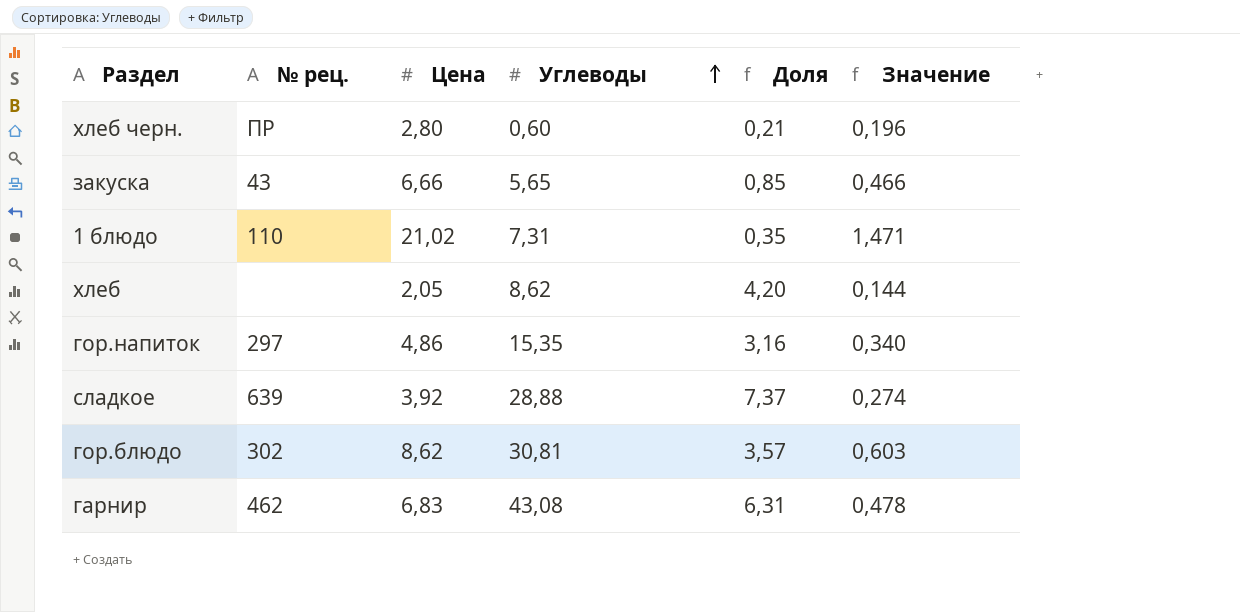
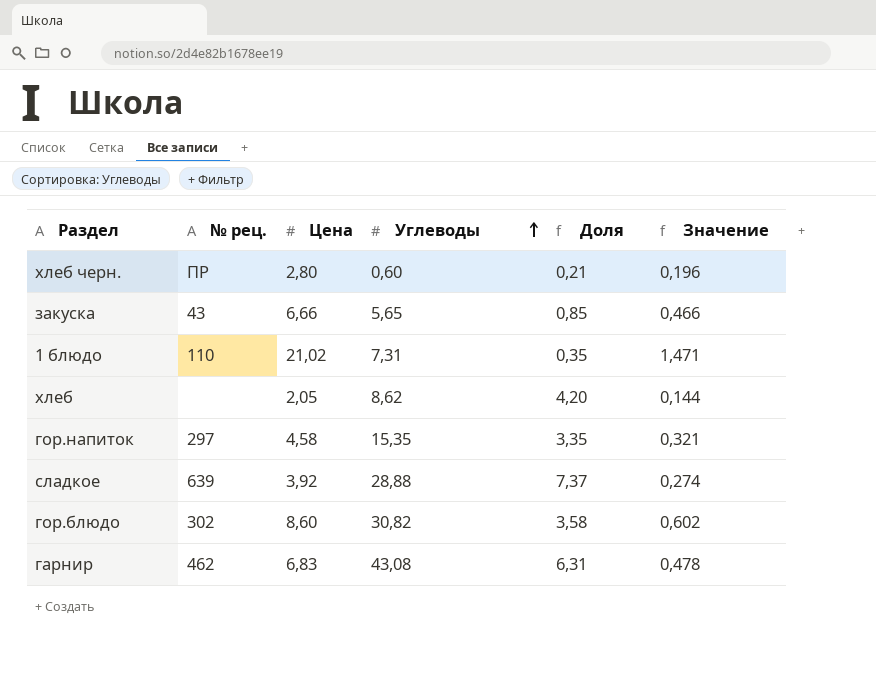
гор.напиток | Цена: 4,86 -> 4,58
гор.напиток | Доля: 3,16 -> 3,35
гор.напиток | Значение: 0,340 -> 0,321
гор.блюдо | Цена: 8,62 -> 8,60
гор.блюдо | Углеводы: 30,81 -> 30,82
гор.блюдо | Доля: 3,57 -> 3,58
гор.блюдо | Значение: 0,603 -> 0,602

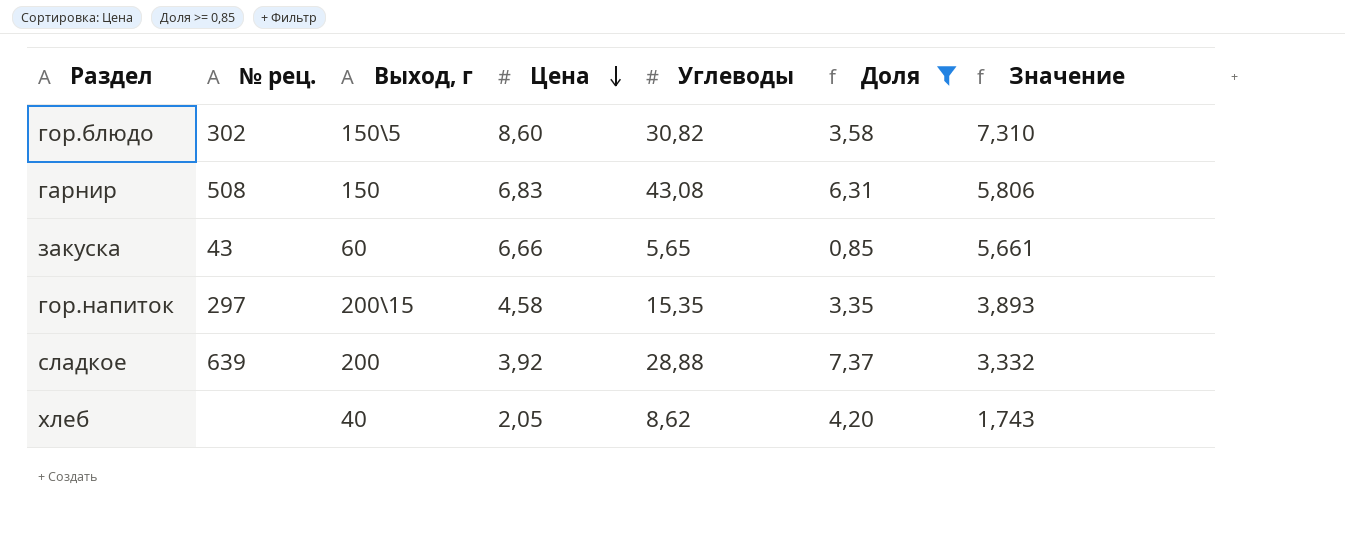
filter: none -> Доля >= 0,85
row order: Углеводы ascending -> Цена descending
column Выход, г | position: none -> 3
column Значение | formula: [Цена] * 0,07 -> [Цена] * 0,85
гарнир | № рец.: 462 -> 508

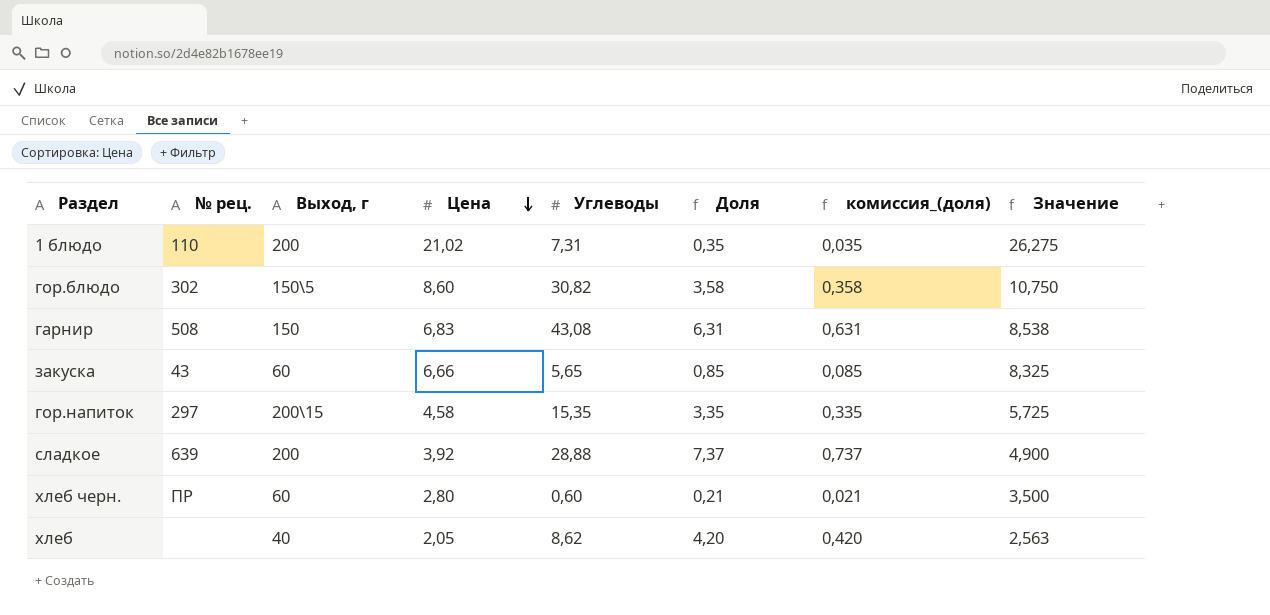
filter: Доля >= 0,85 -> none
column комиссия_(доля) | formula: none -> [Доля] * 0,1
column Значение | formula: [Цена] * 0,85 -> [Цена] * 1,25

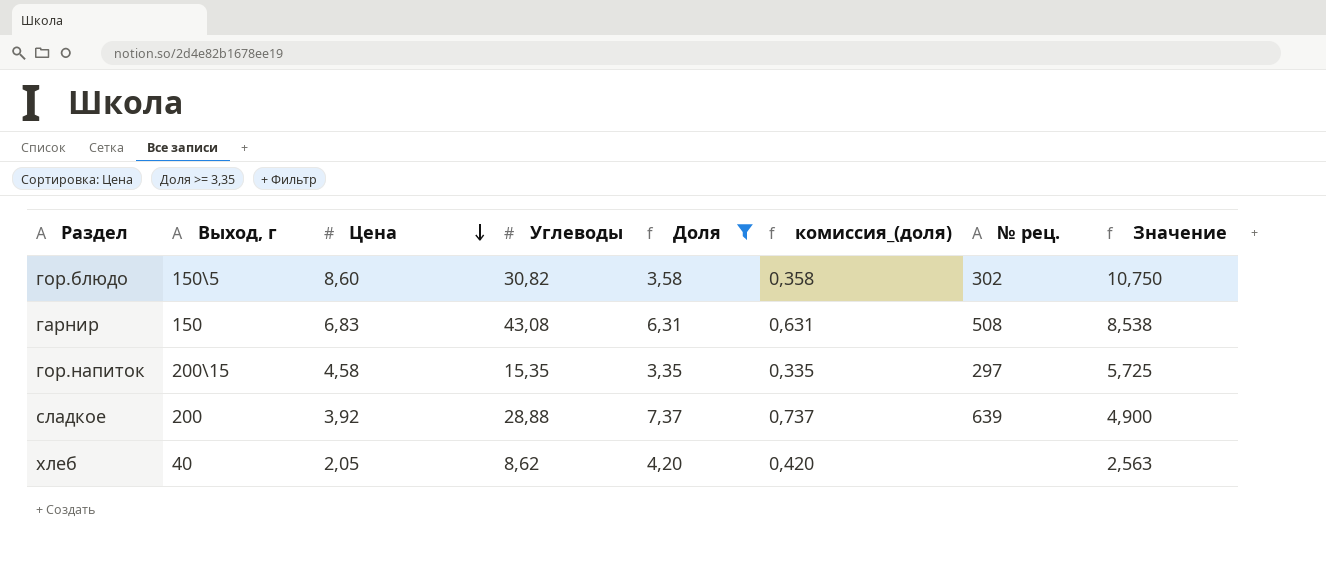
filter: none -> Доля >= 3,35
column № рец. | position: 2 -> 7

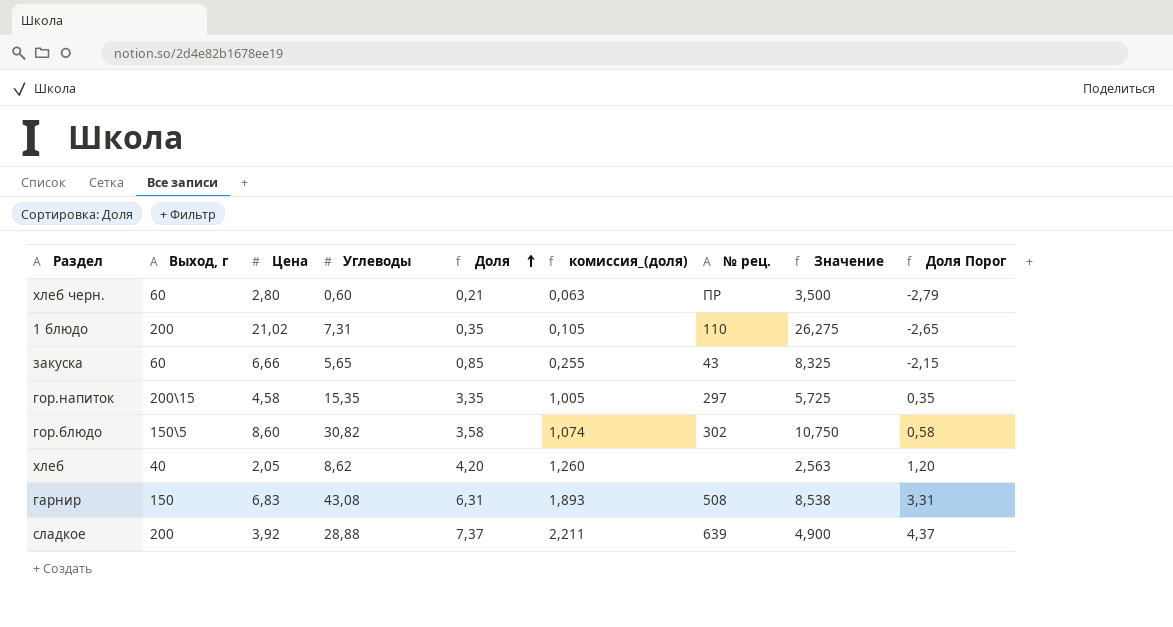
filter: Доля >= 3,35 -> none
row order: Цена descending -> Доля ascending
column комиссия_(доля) | formula: [Доля] * 0,1 -> [Доля] * 0,3
column Доля Порог | formula: none -> [Доля] - 3

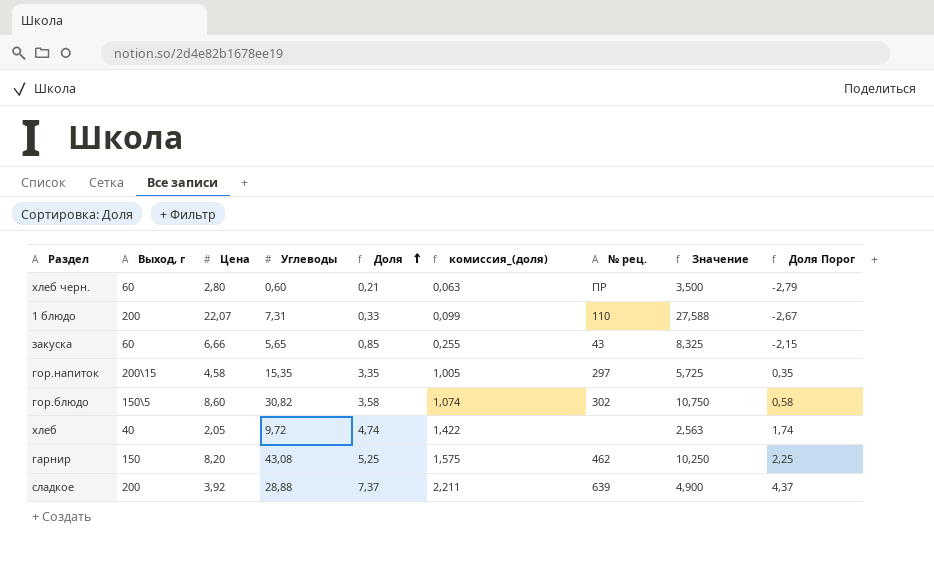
1 блюдо | Цена: 21,02 -> 22,07
1 блюдо | Доля: 0,35 -> 0,33
1 блюдо | комиссия_(доля): 0,105 -> 0,099
1 блюдо | Значение: 26,275 -> 27,588
1 блюдо | Доля Порог: -2,65 -> -2,67
хлеб | Углеводы: 8,62 -> 9,72
хлеб | Доля: 4,20 -> 4,74
хлеб | комиссия_(доля): 1,260 -> 1,422
хлеб | Доля Порог: 1,20 -> 1,74
гарнир | Цена: 6,83 -> 8,20
гарнир | Доля: 6,31 -> 5,25
гарнир | комиссия_(доля): 1,893 -> 1,575
гарнир | № рец.: 508 -> 462
гарнир | Значение: 8,538 -> 10,250
гарнир | Доля Порог: 3,31 -> 2,25

